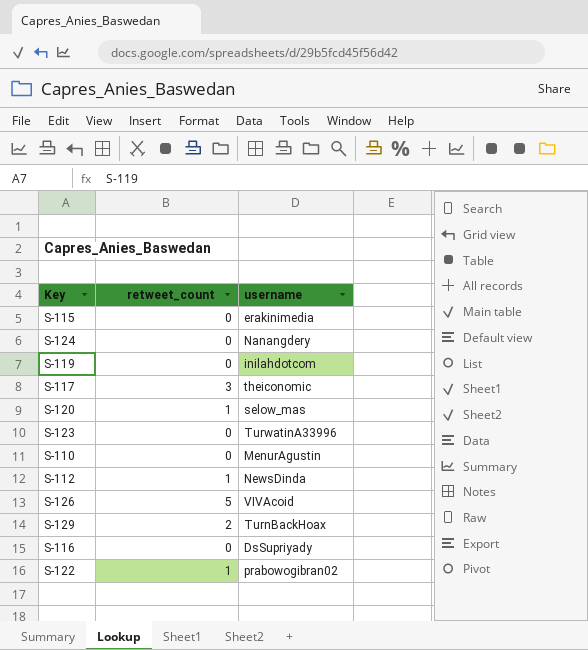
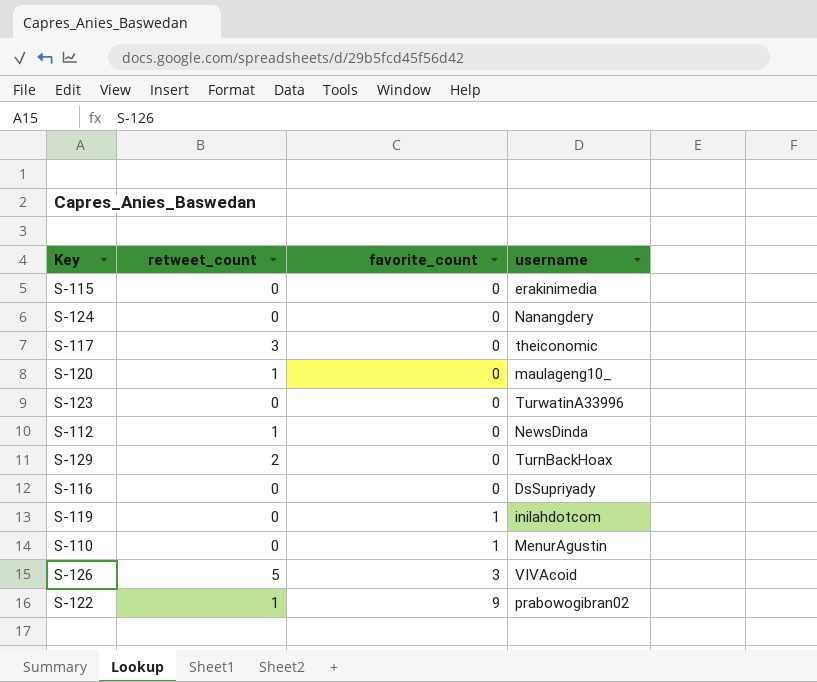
row order: none -> favorite_count ascending
column favorite_count | position: none -> 3
S-120 | username: selow_mas -> maulageng10_

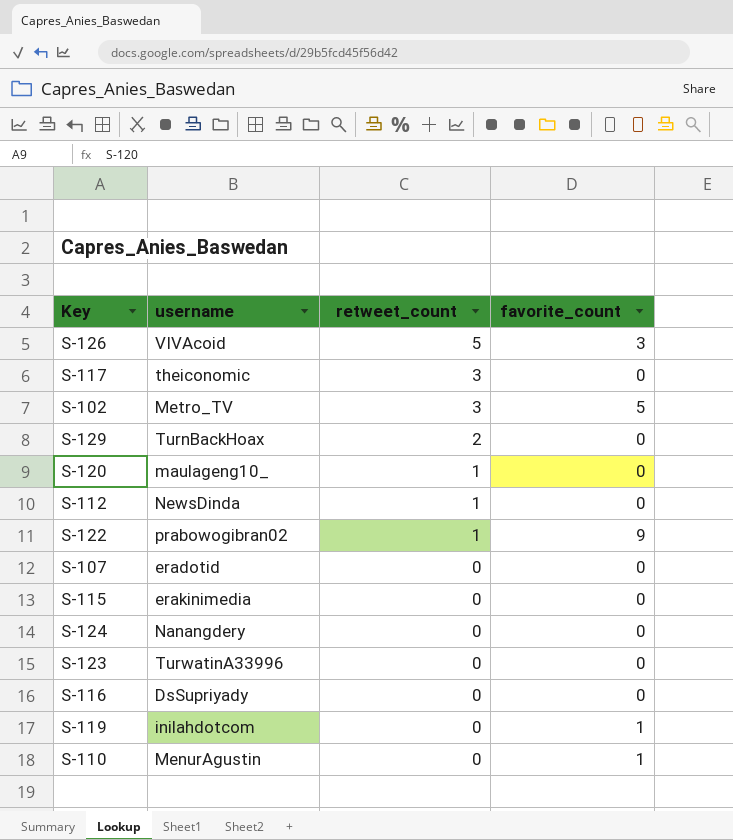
row order: favorite_count ascending -> retweet_count descending
column username | position: 4 -> 2
row S-102: none -> Metro_TV | 3 | 5
row S-107: none -> eradotid | 0 | 0

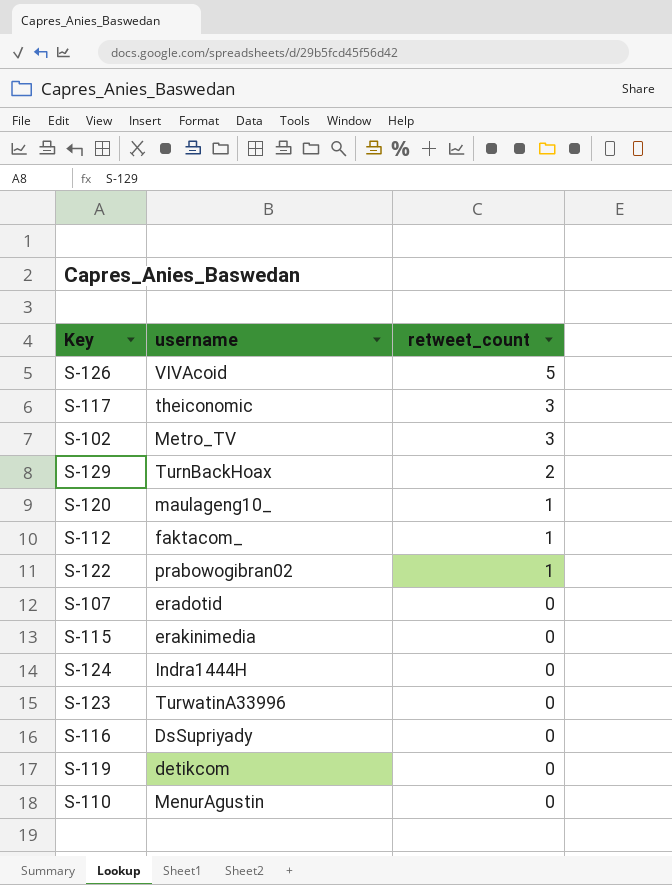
column favorite_count | position: 4 -> none
S-112 | username: NewsDinda -> faktacom_
S-124 | username: Nanangdery -> Indra1444H
S-119 | username: inilahdotcom -> detikcom

